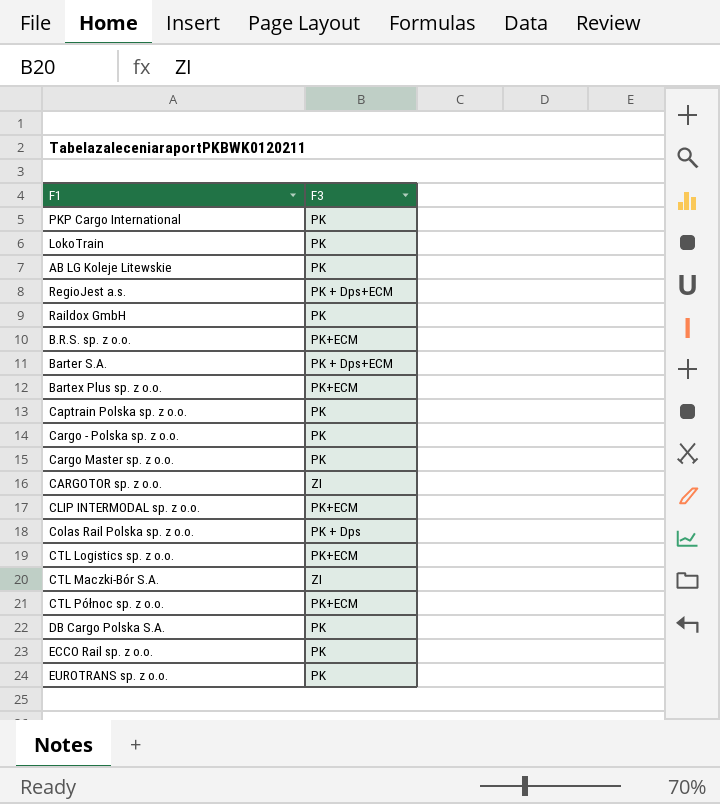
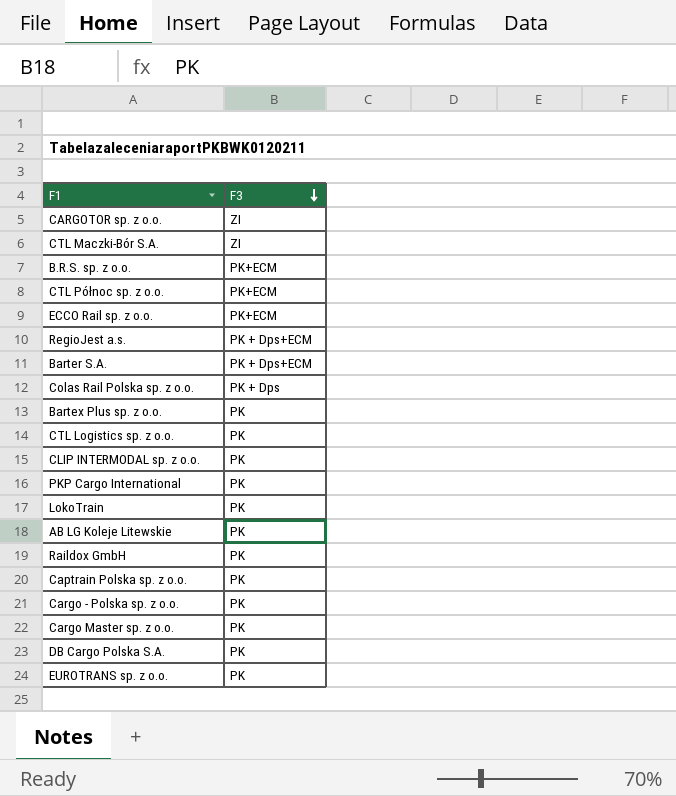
row order: none -> F3 descending
ECCO Rail sp. z o.o. | F3: PK -> PK+ECM
Bartex Plus sp. z o.o. | F3: PK+ECM -> PK
CTL Logistics sp. z o.o. | F3: PK+ECM -> PK
CLIP INTERMODAL sp. z o.o. | F3: PK+ECM -> PK

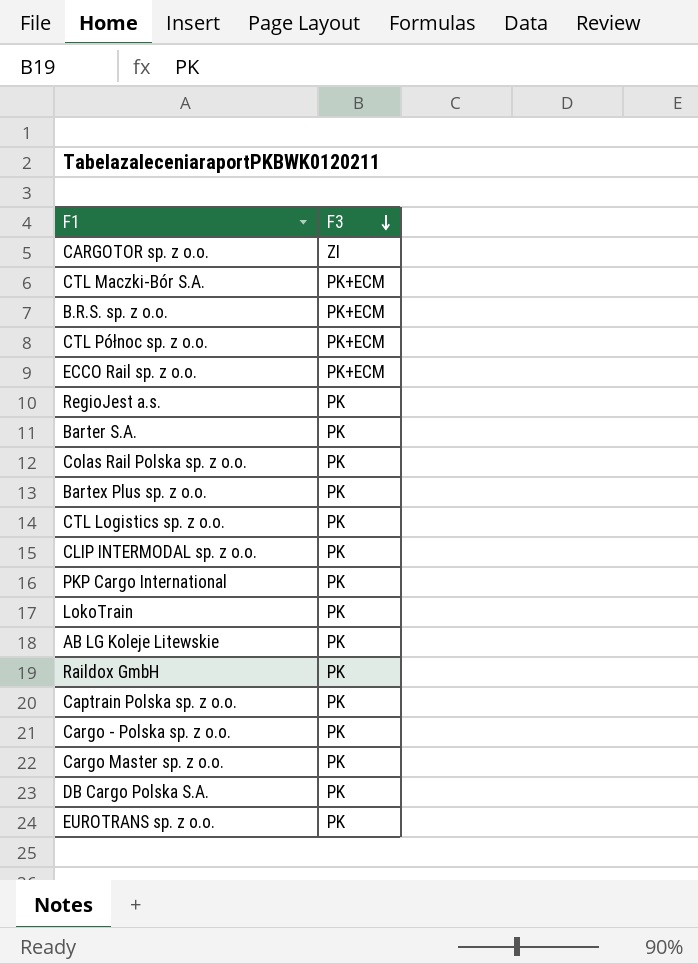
CTL Maczki-Bór S.A. | F3: ZI -> PK+ECM
RegioJest a.s. | F3: PK + Dps+ECM -> PK
Barter S.A. | F3: PK + Dps+ECM -> PK
Colas Rail Polska sp. z o.o. | F3: PK + Dps -> PK

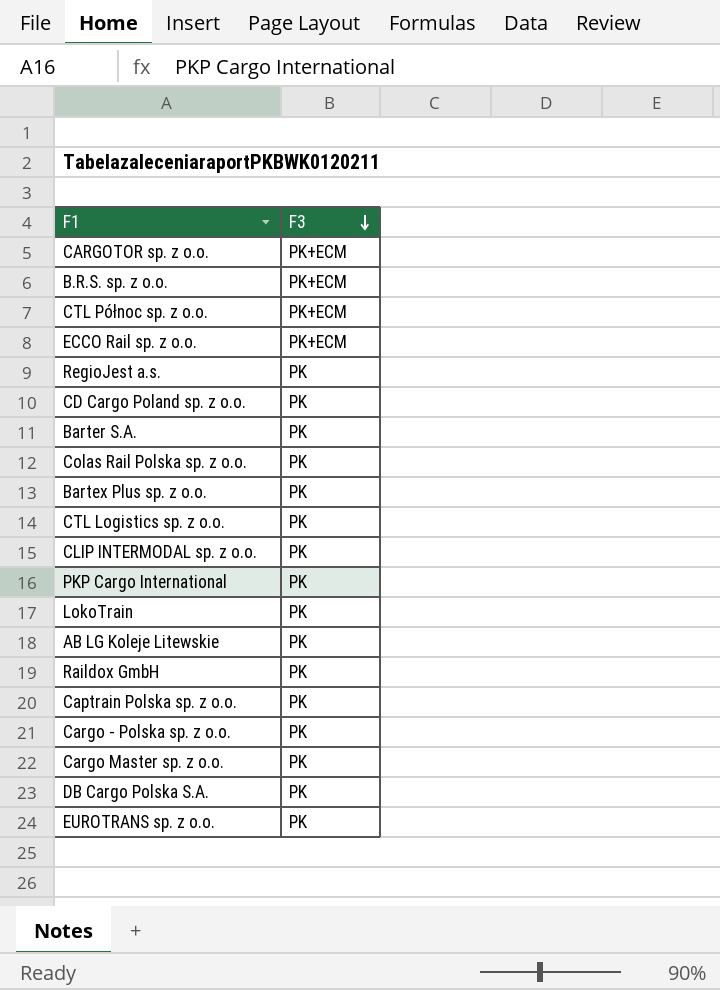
row CTL Maczki-Bór S.A.: PK+ECM -> none
CARGOTOR sp. z o.o. | F3: ZI -> PK+ECM
row CD Cargo Poland sp. z o.o.: none -> PK

